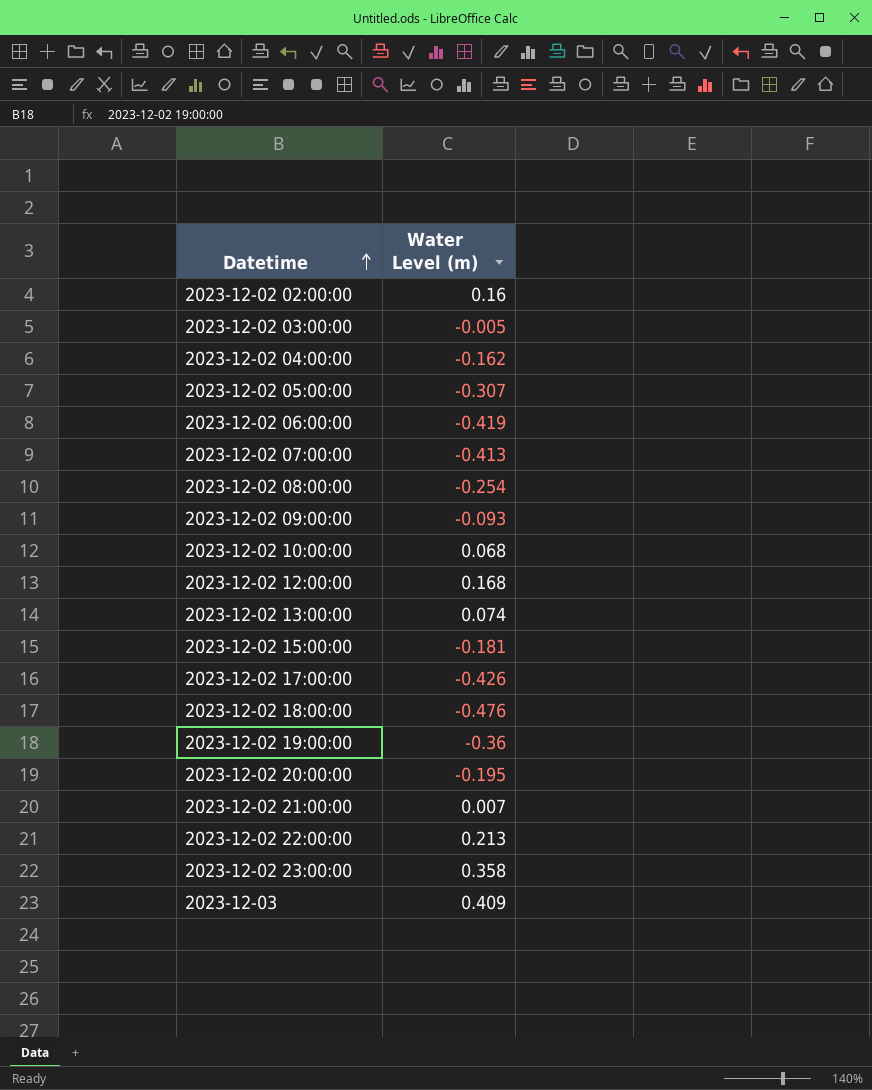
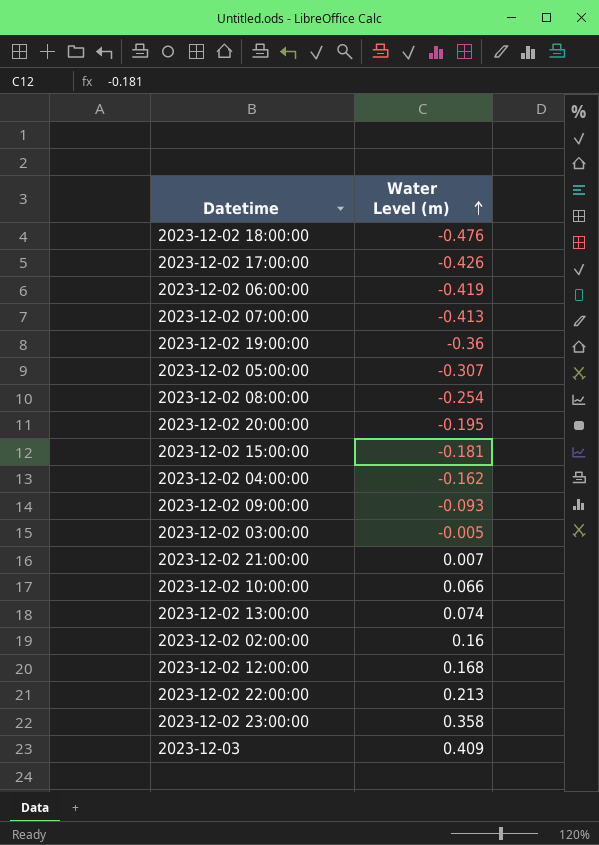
row order: Datetime ascending -> Water Level (m) ascending
2023-12-02 10:00:00 | Water Level (m): 0.068 -> 0.066

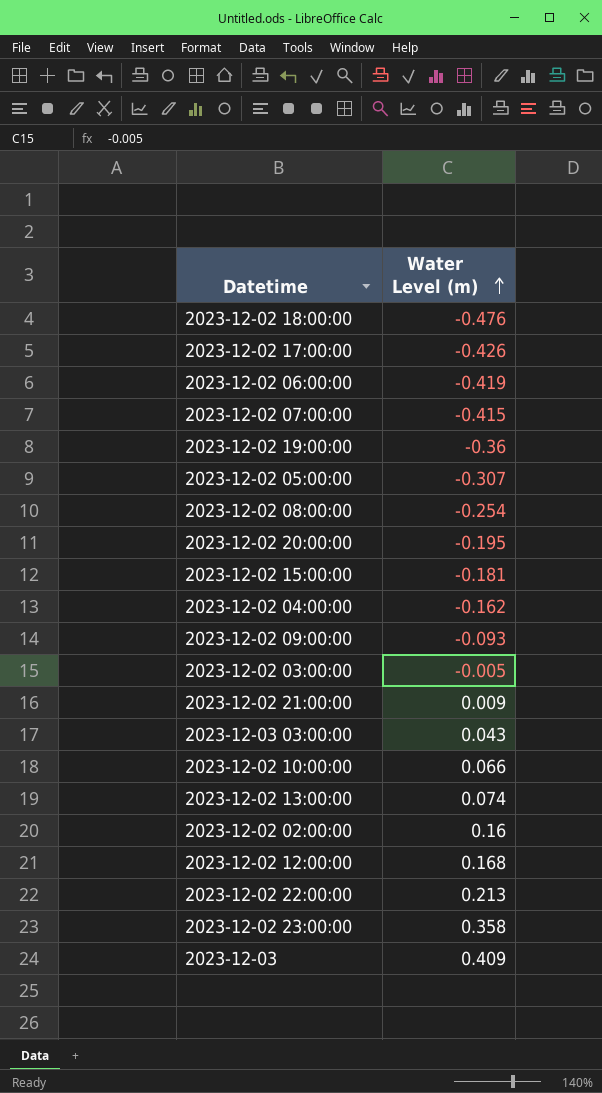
2023-12-02 07:00:00 | Water Level (m): -0.413 -> -0.415
2023-12-02 21:00:00 | Water Level (m): 0.007 -> 0.009
row 2023-12-03 03:00:00: none -> 0.043

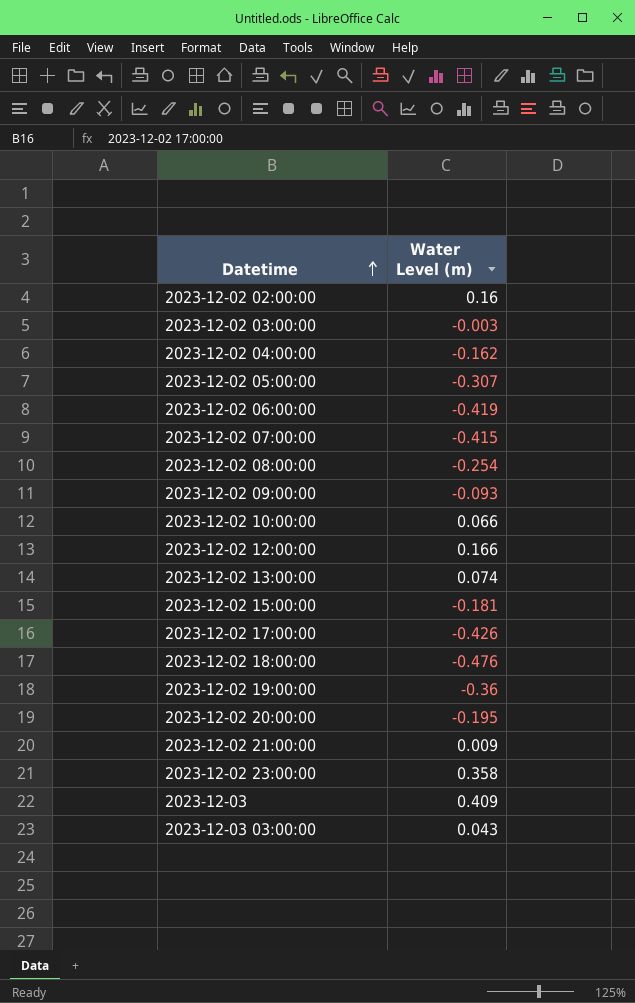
row order: Water Level (m) ascending -> Datetime ascending
row 2023-12-02 22:00:00: 0.213 -> none
2023-12-02 03:00:00 | Water Level (m): -0.005 -> -0.003
2023-12-02 12:00:00 | Water Level (m): 0.168 -> 0.166

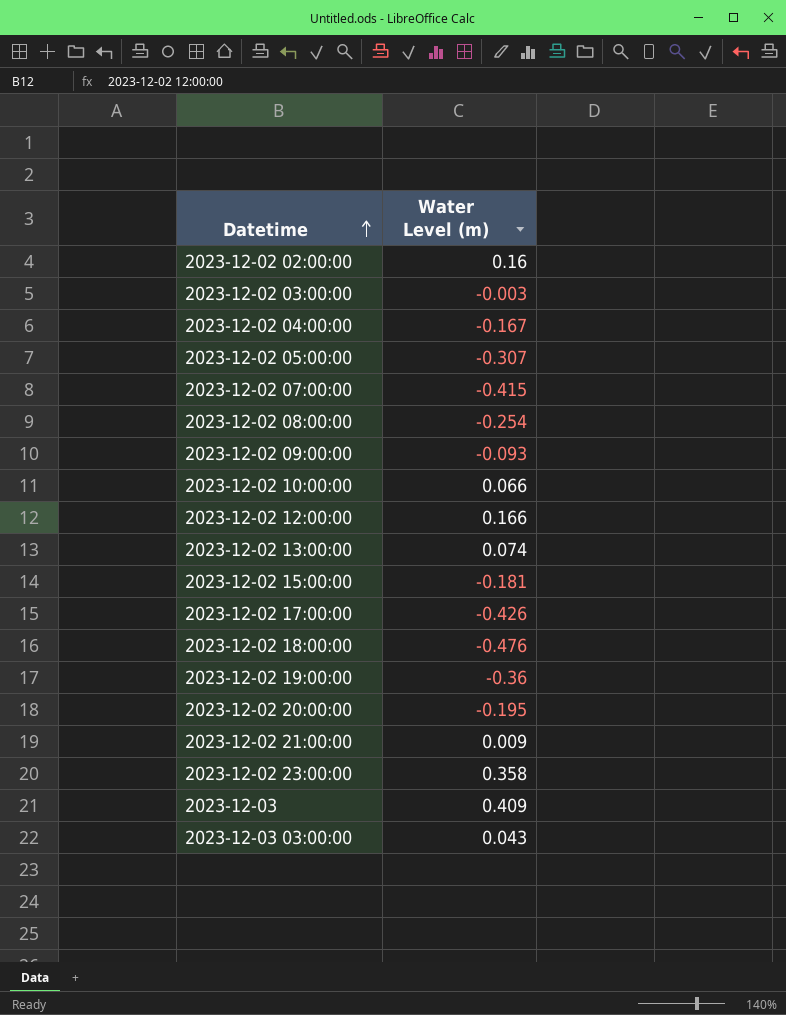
row 2023-12-02 06:00:00: -0.419 -> none
2023-12-02 04:00:00 | Water Level (m): -0.162 -> -0.167

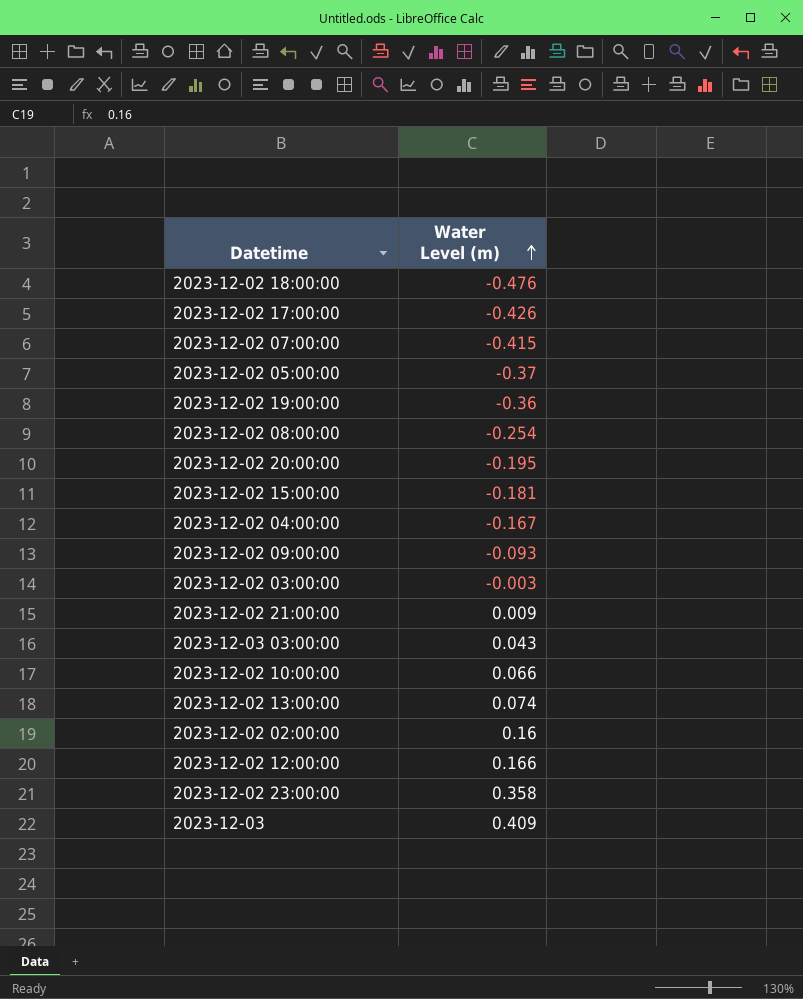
row order: Datetime ascending -> Water Level (m) ascending
2023-12-02 05:00:00 | Water Level (m): -0.307 -> -0.37

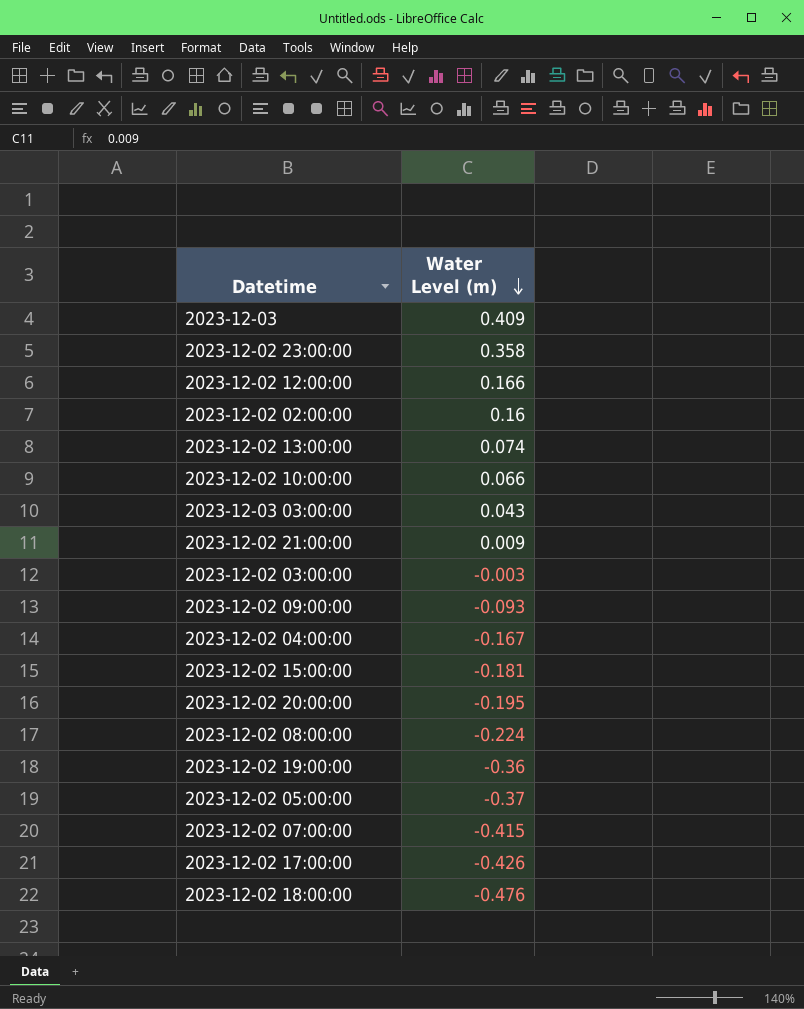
row order: Water Level (m) ascending -> Water Level (m) descending
2023-12-02 08:00:00 | Water Level (m): -0.254 -> -0.224

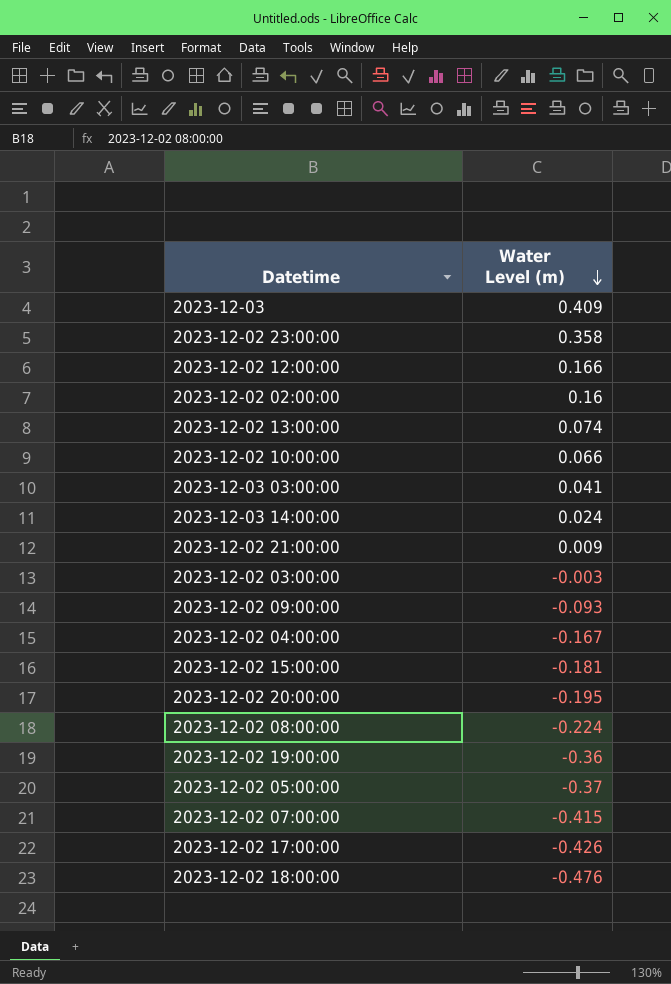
2023-12-03 03:00:00 | Water Level (m): 0.043 -> 0.041
row 2023-12-03 14:00:00: none -> 0.024

